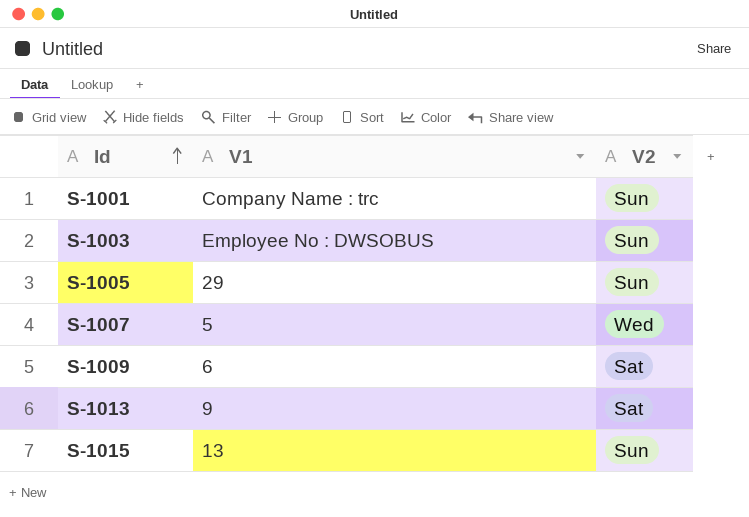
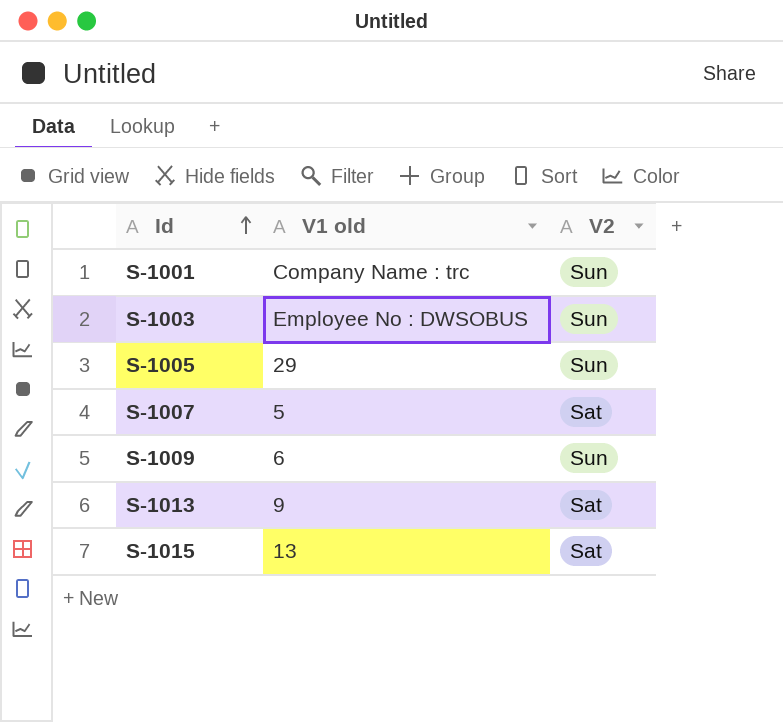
column name: V1 -> V1 old
S-1007 | V2: Wed -> Sat
S-1009 | V2: Sat -> Sun
S-1015 | V2: Sun -> Sat

